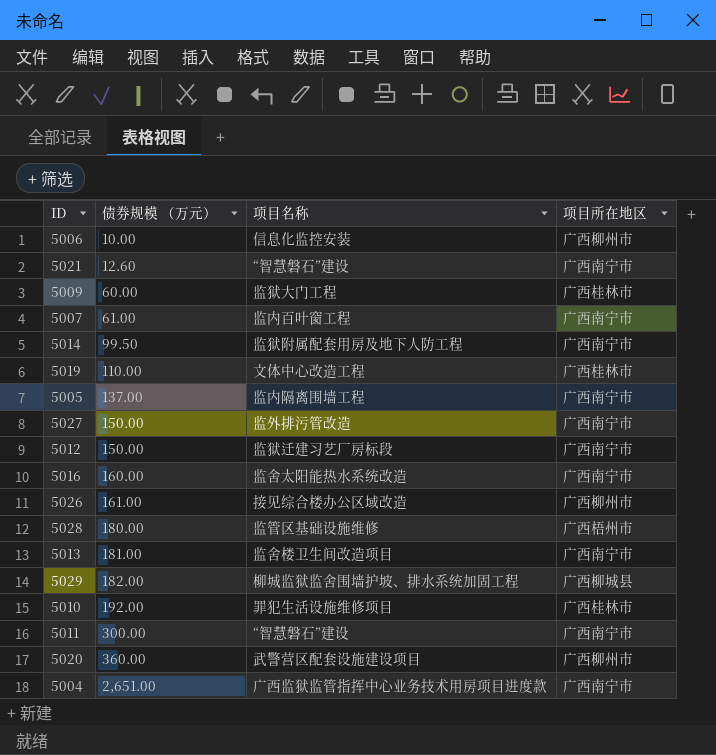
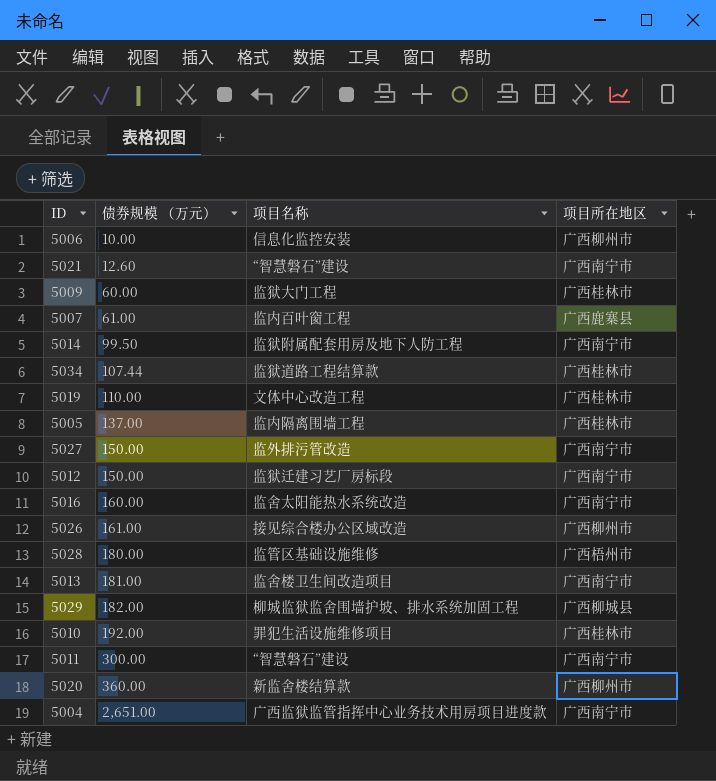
5007 | 项目所在地区: 广西南宁市 -> 广西鹿寨县
row 5034: none -> 107.44 | 监狱道路工程结算款 | 广西桂林市
5005 | 项目所在地区: 广西南宁市 -> 广西桂林市
5020 | 项目名称: 武警营区配套设施建设项目 -> 新监舍楼结算款

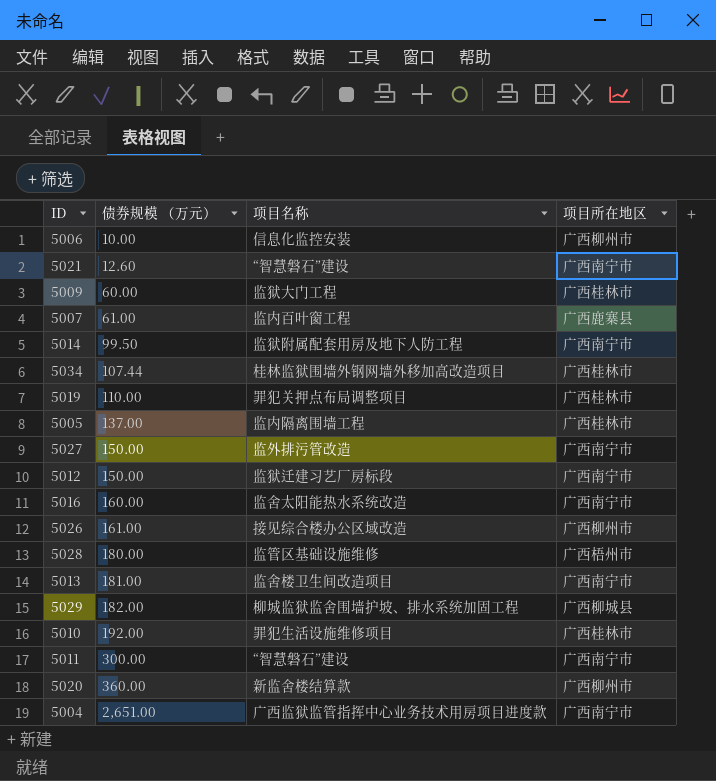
5034 | 项目名称: 监狱道路工程结算款 -> 桂林监狱围墙外钢网墙外移加高改造项目
5019 | 项目名称: 文体中心改造工程 -> 罪犯关押点布局调整项目

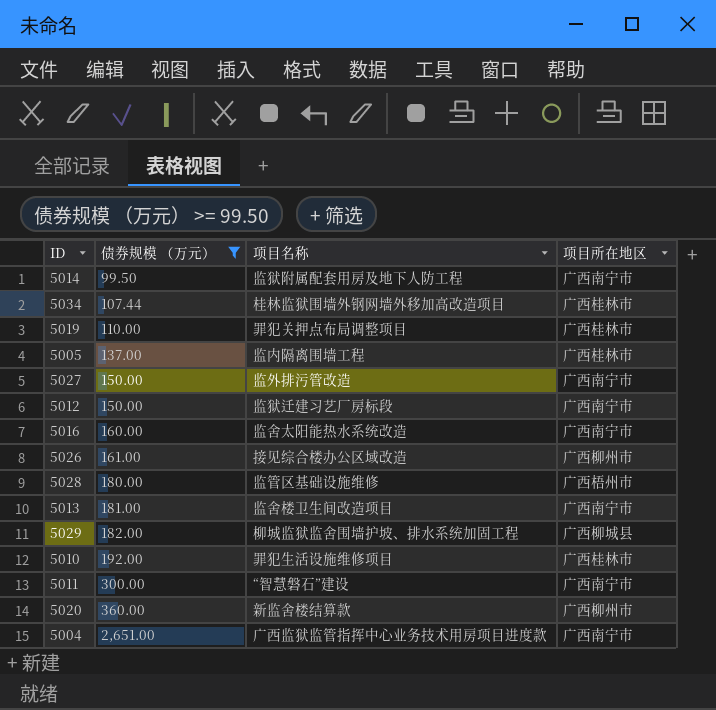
filter: none -> 债券规模 （万元） >= 99.50

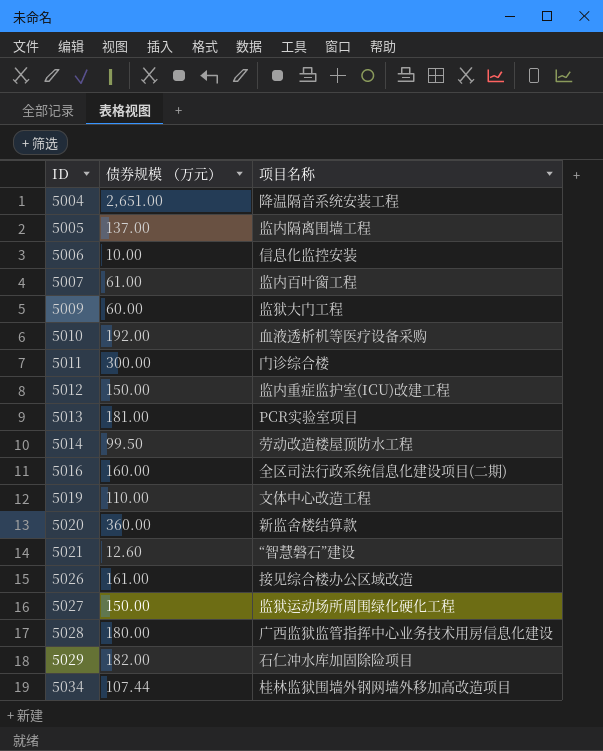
filter: 债券规模 （万元） >= 99.50 -> none
row order: 债券规模 （万元） ascending -> ID ascending
column 项目所在地区 | position: 4 -> none
5004 | 项目名称: 广西监狱监管指挥中心业务技术用房项目进度款 -> 降温隔音系统安装工程
5010 | 项目名称: 罪犯生活设施维修项目 -> 血液透析机等医疗设备采购
5011 | 项目名称: “智慧磐石”建设 -> 门诊综合楼
5012 | 项目名称: 监狱迁建习艺厂房标段 -> 监内重症监护室(ICU)改建工程
5013 | 项目名称: 监舍楼卫生间改造项目 -> PCR实验室项目
5014 | 项目名称: 监狱附属配套用房及地下人防工程 -> 劳动改造楼屋顶防水工程
5016 | 项目名称: 监舍太阳能热水系统改造 -> 全区司法行政系统信息化建设项目(二期)
5019 | 项目名称: 罪犯关押点布局调整项目 -> 文体中心改造工程
5027 | 项目名称: 监外排污管改造 -> 监狱运动场所周围绿化硬化工程
5028 | 项目名称: 监管区基础设施维修 -> 广西监狱监管指挥中心业务技术用房信息化建设
5029 | 项目名称: 柳城监狱监舍围墙护坡、排水系统加固工程 -> 石仁冲水库加固除险项目

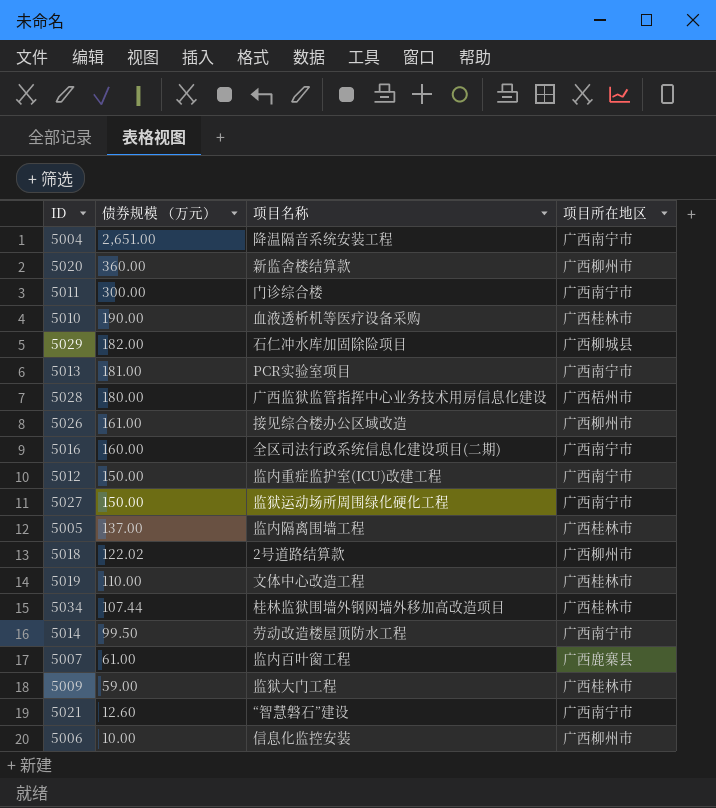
row order: ID ascending -> 债券规模 （万元） descending
column 项目所在地区 | position: none -> 4
5010 | 债券规模 （万元）: 192.00 -> 190.00
row 5018: none -> 122.02 | 2号道路结算款 | 广西柳州市
5009 | 债券规模 （万元）: 60.00 -> 59.00

